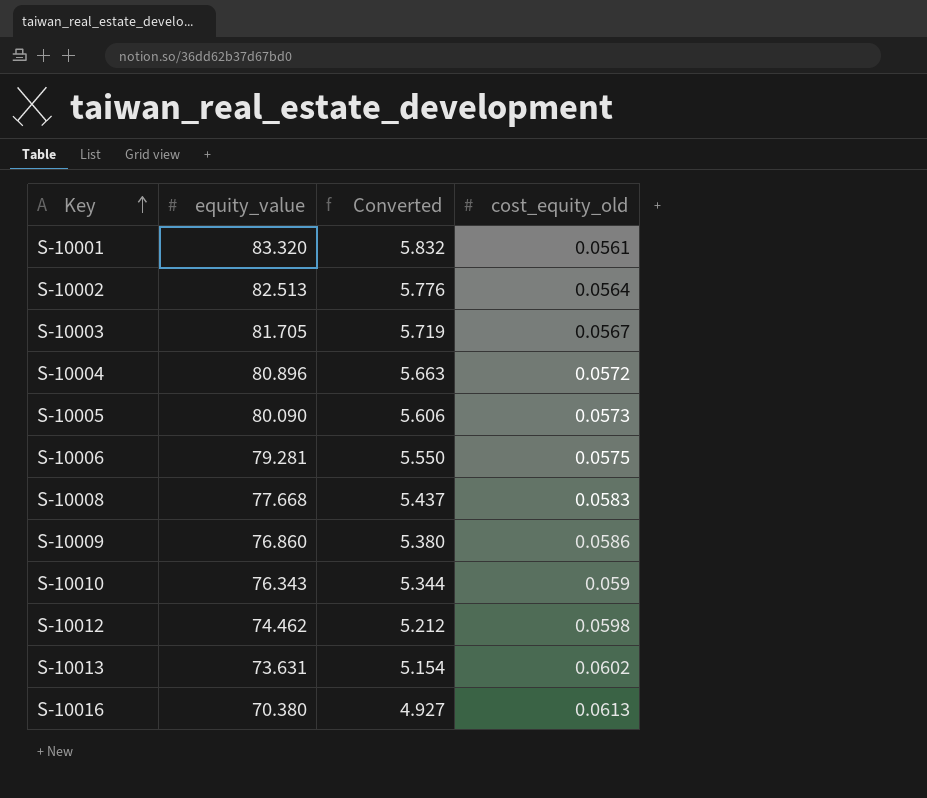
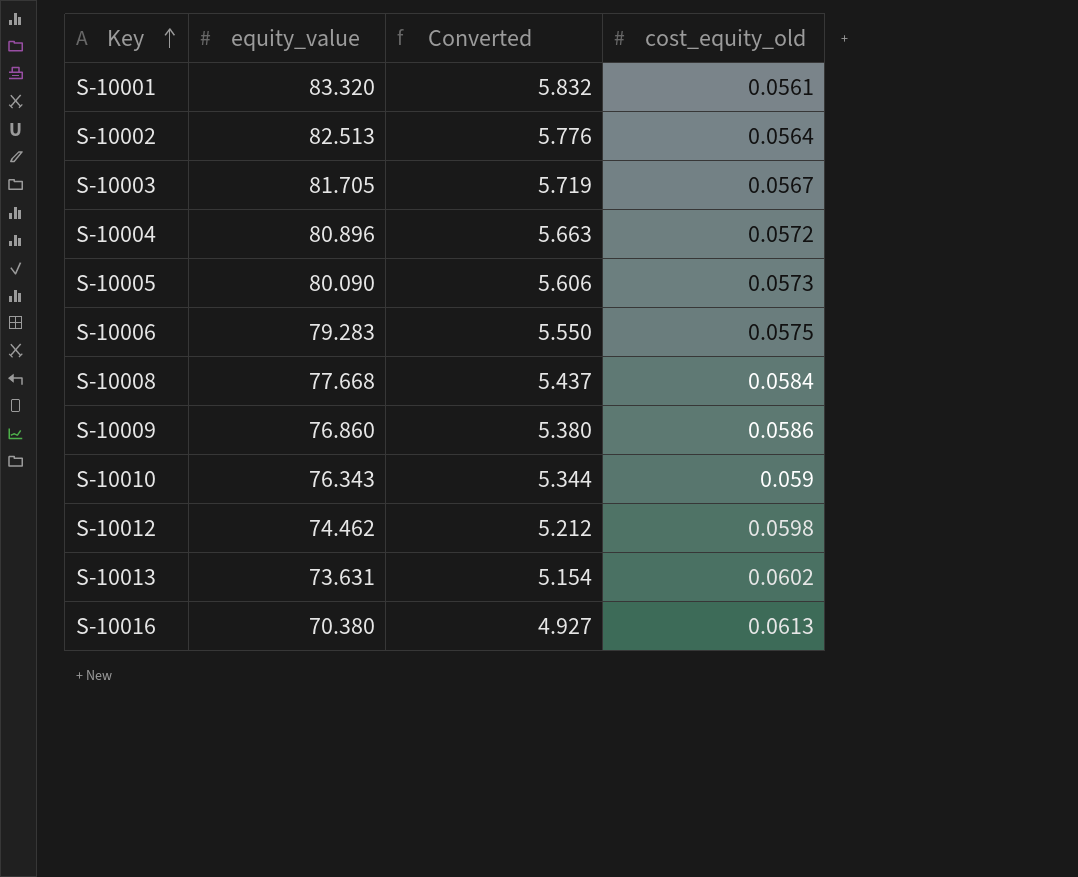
S-10006 | equity_value: 79.281 -> 79.283
S-10008 | cost_equity_old: 0.0583 -> 0.0584

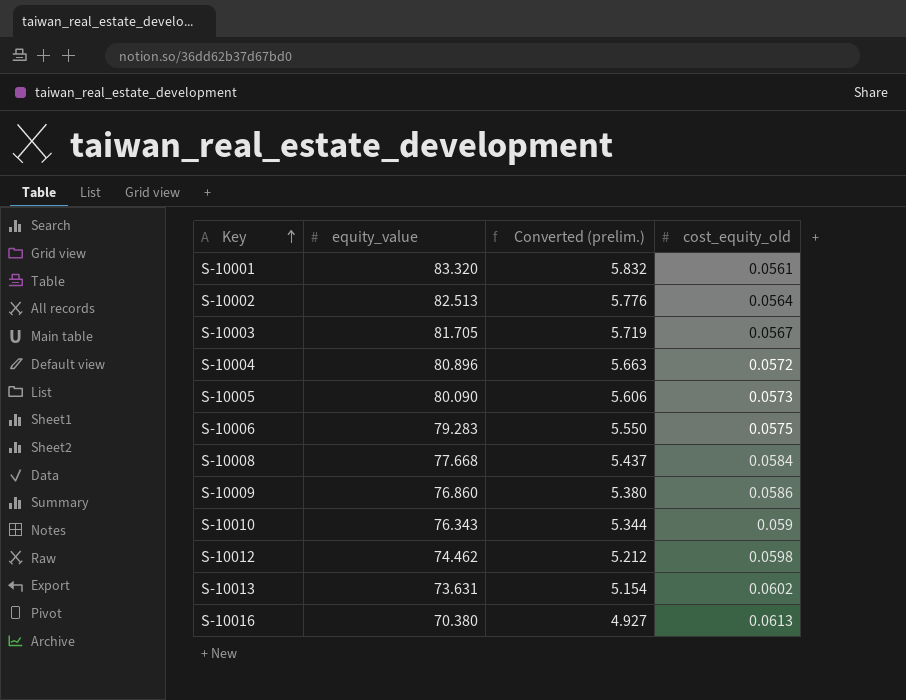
column name: Converted -> Converted (prelim.)

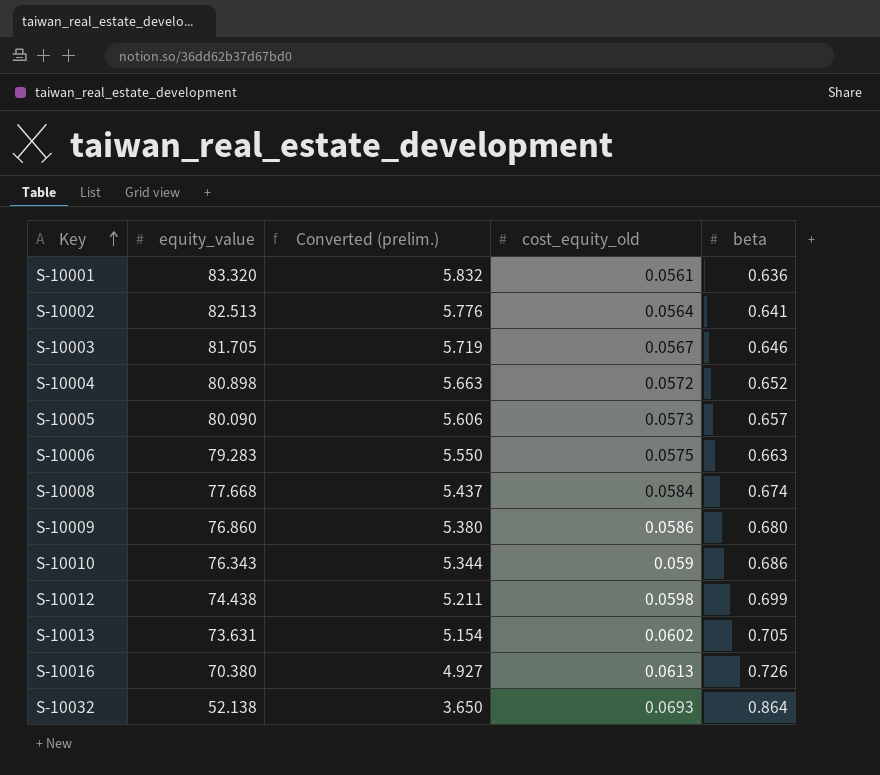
column beta | position: none -> 5
S-10004 | equity_value: 80.896 -> 80.898
S-10012 | equity_value: 74.462 -> 74.438
S-10012 | Converted (prelim.): 5.212 -> 5.211
row S-10032: none -> 52.138 | 3.650 | 0.0693 | 0.864

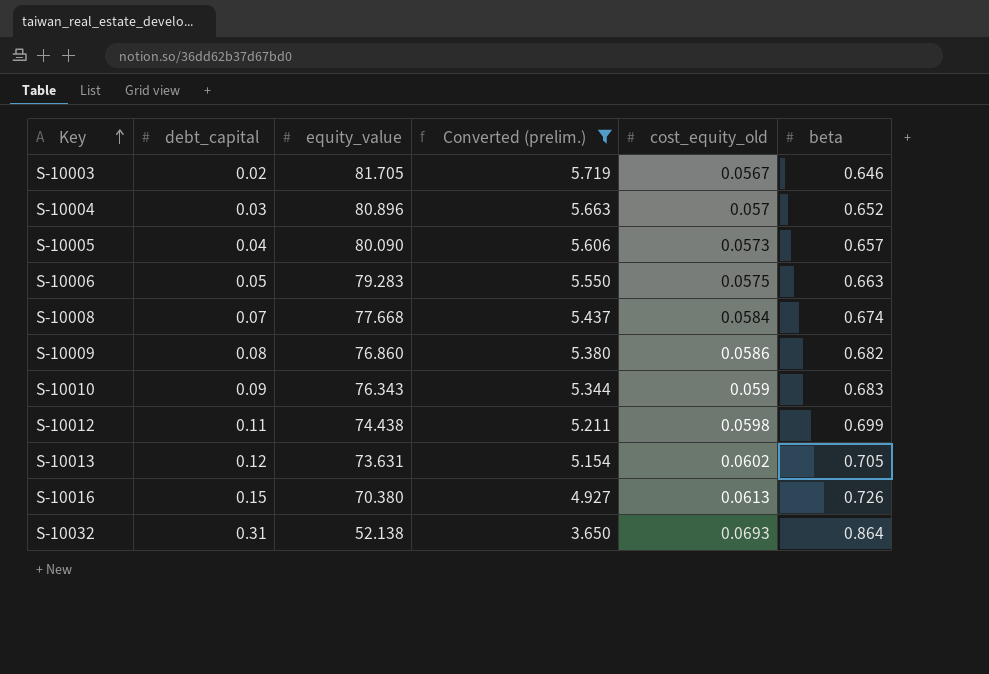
filter: none -> Converted (prelim.) <= 5.719
column debt_capital | position: none -> 2
S-10004 | equity_value: 80.898 -> 80.896
S-10004 | cost_equity_old: 0.0572 -> 0.057
S-10009 | beta: 0.680 -> 0.682
S-10010 | beta: 0.686 -> 0.683

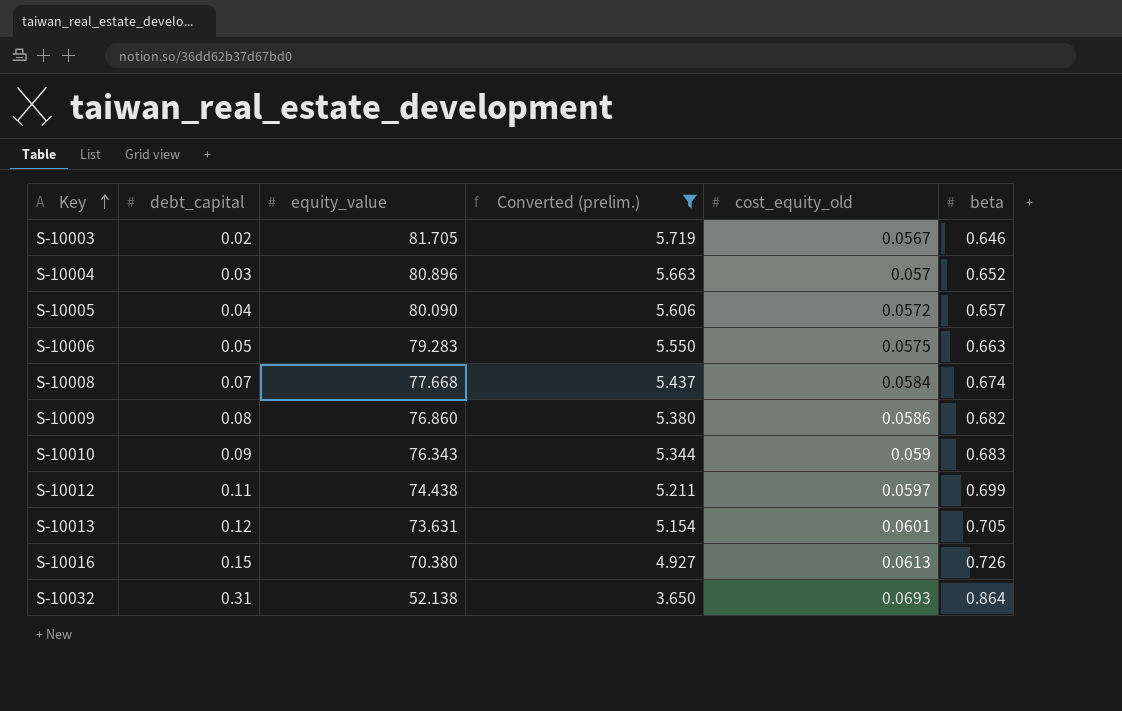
S-10005 | cost_equity_old: 0.0573 -> 0.0572
S-10012 | cost_equity_old: 0.0598 -> 0.0597
S-10013 | cost_equity_old: 0.0602 -> 0.0601

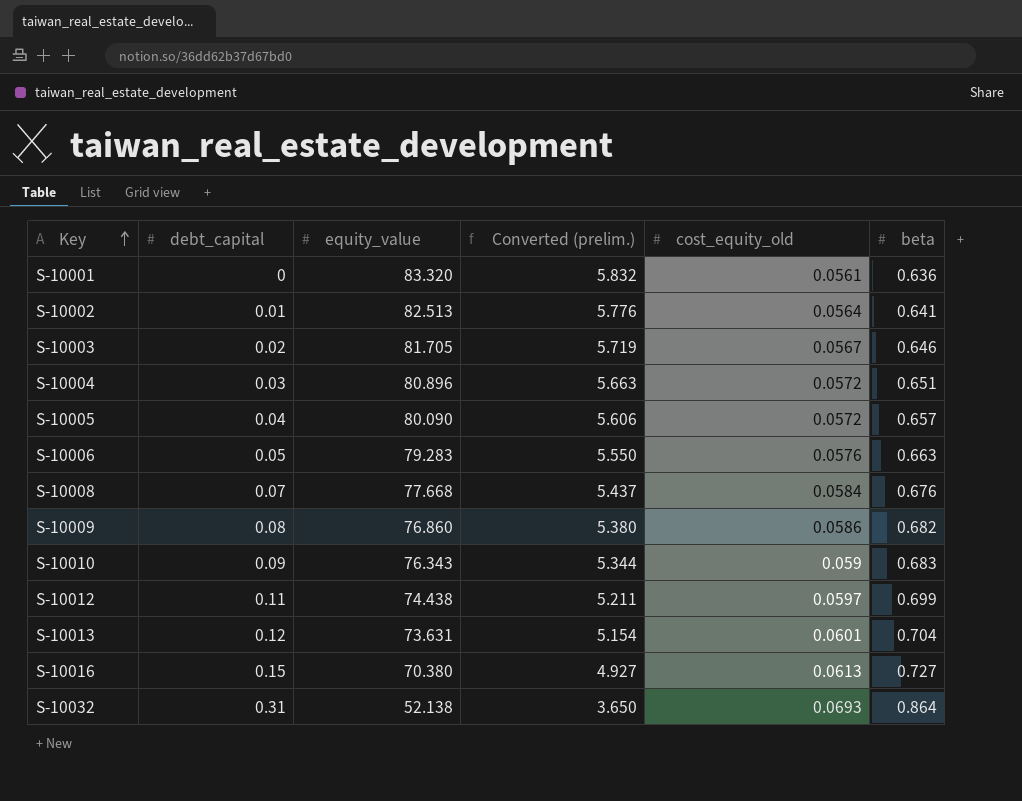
filter: Converted (prelim.) <= 5.719 -> none
S-10004 | cost_equity_old: 0.057 -> 0.0572
S-10004 | beta: 0.652 -> 0.651
S-10006 | cost_equity_old: 0.0575 -> 0.0576
S-10008 | beta: 0.674 -> 0.676
S-10013 | beta: 0.705 -> 0.704
S-10016 | beta: 0.726 -> 0.727

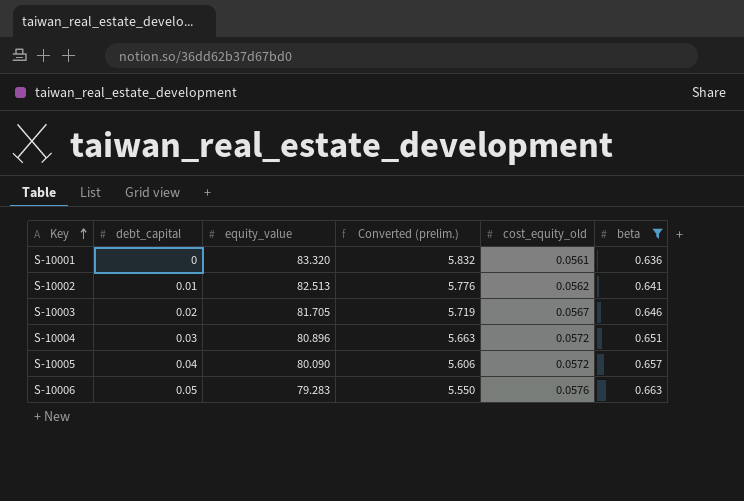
filter: none -> beta <= 0.663
S-10002 | cost_equity_old: 0.0564 -> 0.0562

